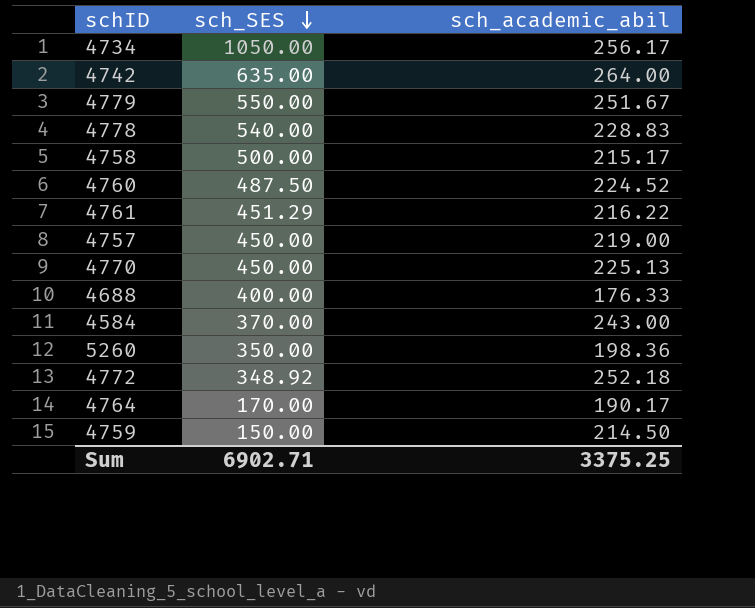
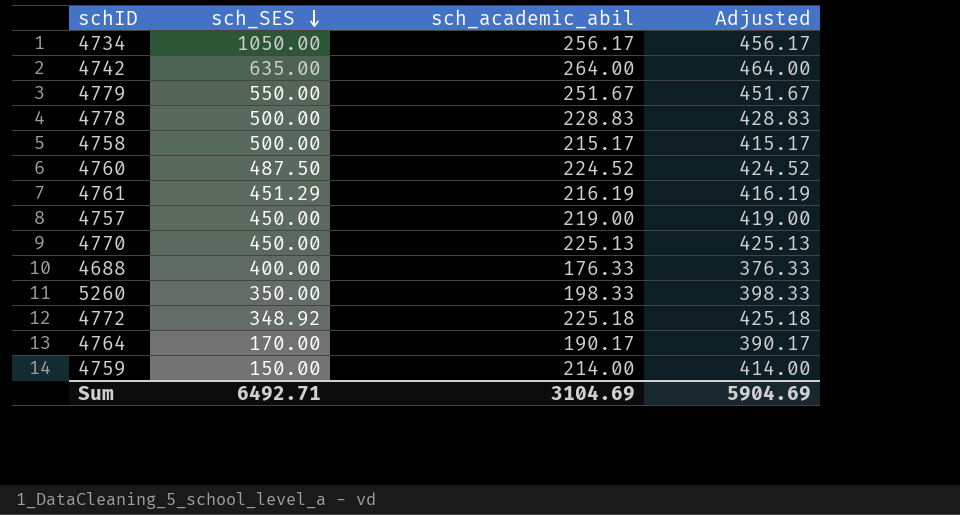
column Adjusted | formula: none -> [sch_academic_abil] + 200
row 4584: 370.00 | 243.00 -> none
4778 | sch_SES: 540.00 -> 500.00
4761 | sch_academic_abil: 216.22 -> 216.19
5260 | sch_academic_abil: 198.36 -> 198.33
4772 | sch_academic_abil: 252.18 -> 225.18
4759 | sch_academic_abil: 214.50 -> 214.00
Sum | sch_SES: 6902.71 -> 6492.71
Sum | sch_academic_abil: 3375.25 -> 3104.69

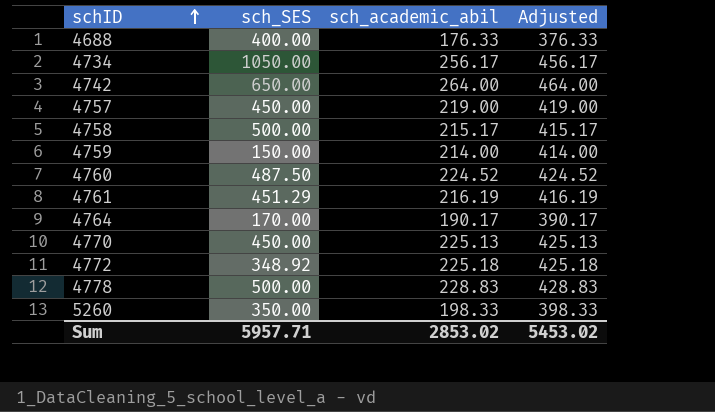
row order: sch_SES descending -> schID ascending
row 4779: 550.00 | 251.67 | 451.67 -> none
4742 | sch_SES: 635.00 -> 650.00
Sum | sch_SES: 6492.71 -> 5957.71
Sum | sch_academic_abil: 3104.69 -> 2853.02
Sum | Adjusted: 5904.69 -> 5453.02

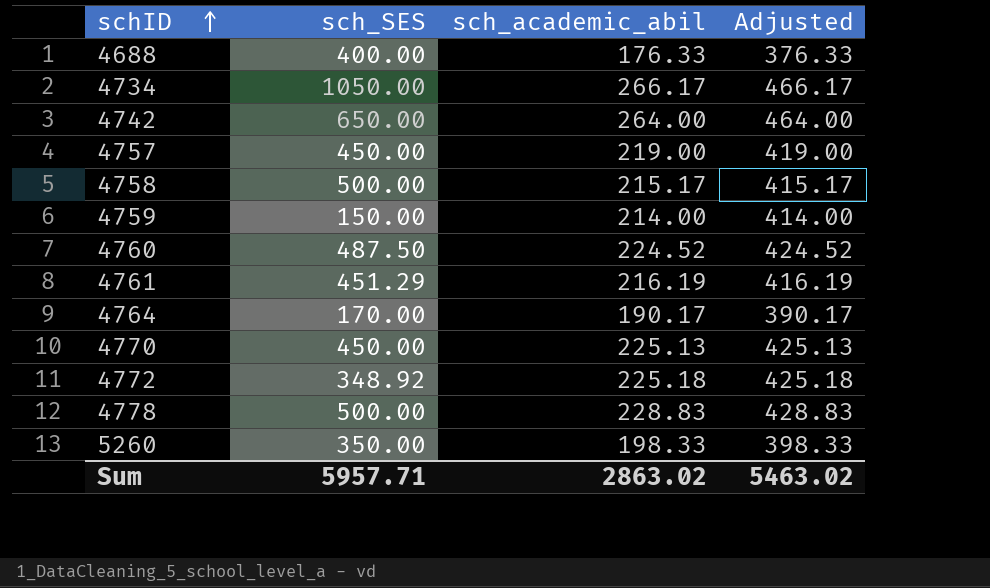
4734 | sch_academic_abil: 256.17 -> 266.17
4734 | Adjusted: 456.17 -> 466.17
Sum | sch_academic_abil: 2853.02 -> 2863.02
Sum | Adjusted: 5453.02 -> 5463.02

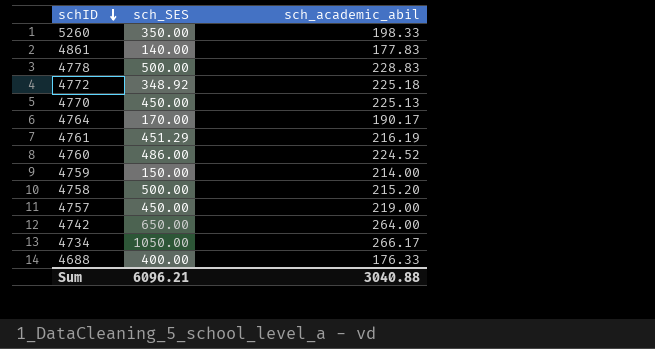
row order: schID ascending -> schID descending
column Adjusted | formula: [sch_academic_abil] + 200 -> none
row 4861: none -> 140.00 | 177.83
4760 | sch_SES: 487.50 -> 486.00
4758 | sch_academic_abil: 215.17 -> 215.20
Sum | sch_SES: 5957.71 -> 6096.21
Sum | sch_academic_abil: 2863.02 -> 3040.88

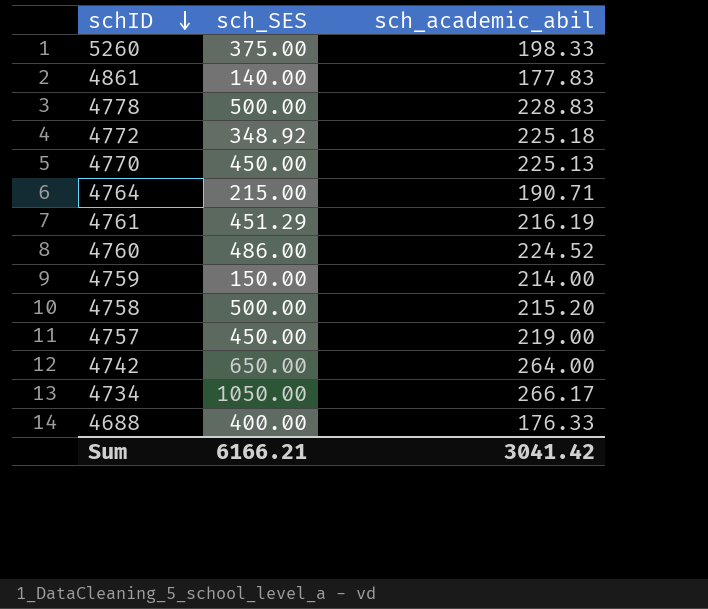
5260 | sch_SES: 350.00 -> 375.00
4764 | sch_SES: 170.00 -> 215.00
4764 | sch_academic_abil: 190.17 -> 190.71
Sum | sch_SES: 6096.21 -> 6166.21
Sum | sch_academic_abil: 3040.88 -> 3041.42

